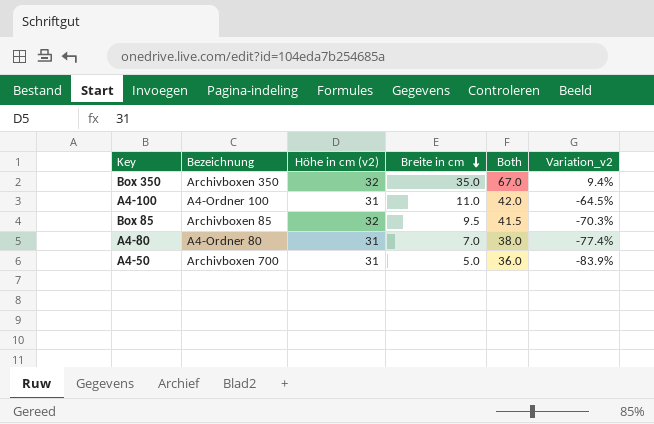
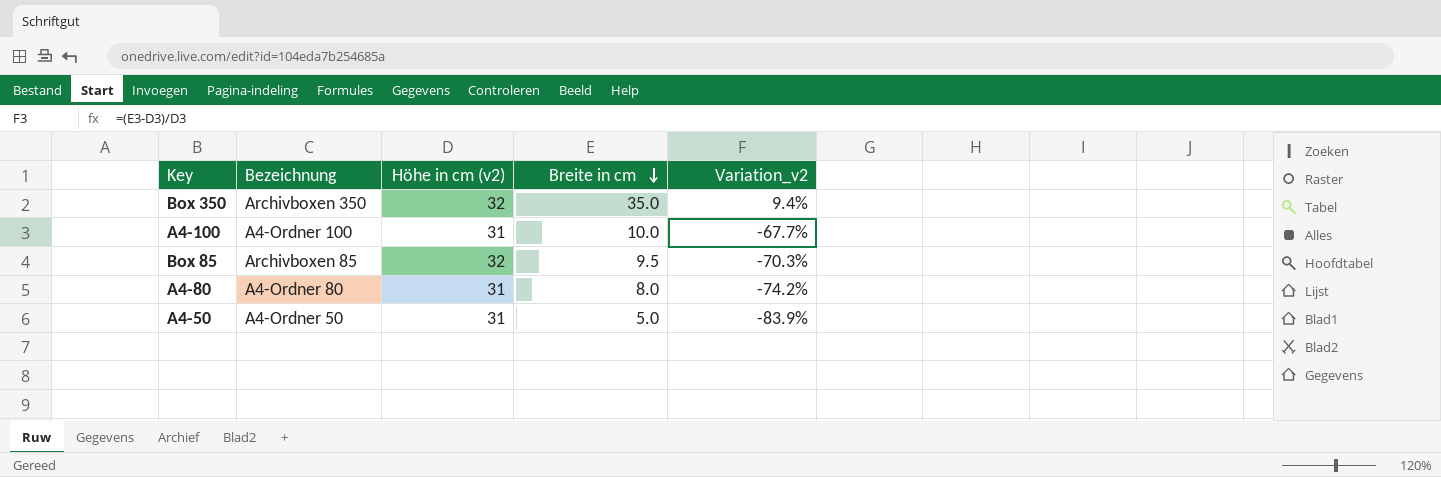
column Both | formula: [Höhe in cm (v2)] + [Breite in cm] -> none
A4-100 | Breite in cm: 11.0 -> 10.0
A4-100 | Variation_v2: -64.5% -> -67.7%
A4-80 | Breite in cm: 7.0 -> 8.0
A4-80 | Variation_v2: -77.4% -> -74.2%
A4-50 | Bezeichnung: Archivboxen 700 -> A4-Ordner 50

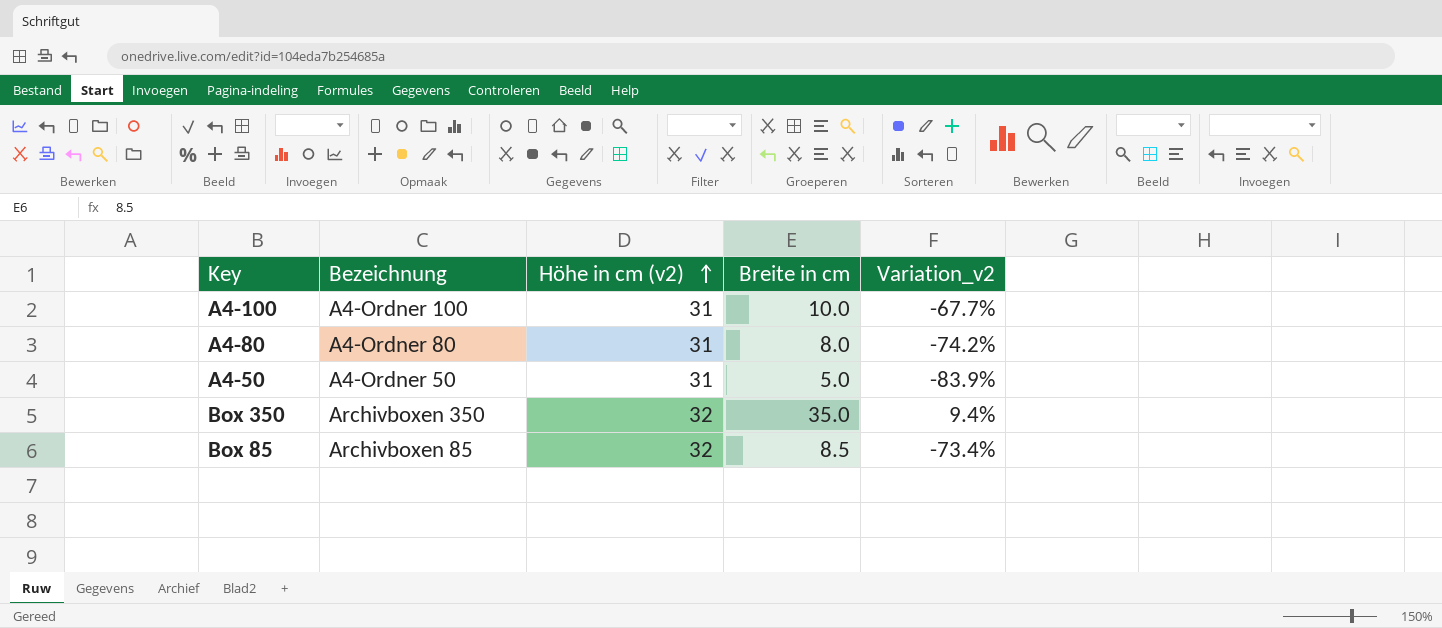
row order: Breite in cm descending -> Höhe in cm (v2) ascending
Box 85 | Breite in cm: 9.5 -> 8.5
Box 85 | Variation_v2: -70.3% -> -73.4%

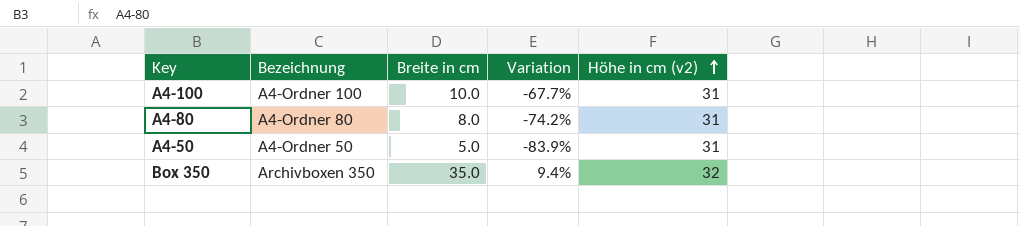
column name: Variation_v2 -> Variation
column Höhe in cm (v2) | position: 3 -> 5
row Box 85: Archivboxen 85 | 32 | 8.5 | -73.4% -> none

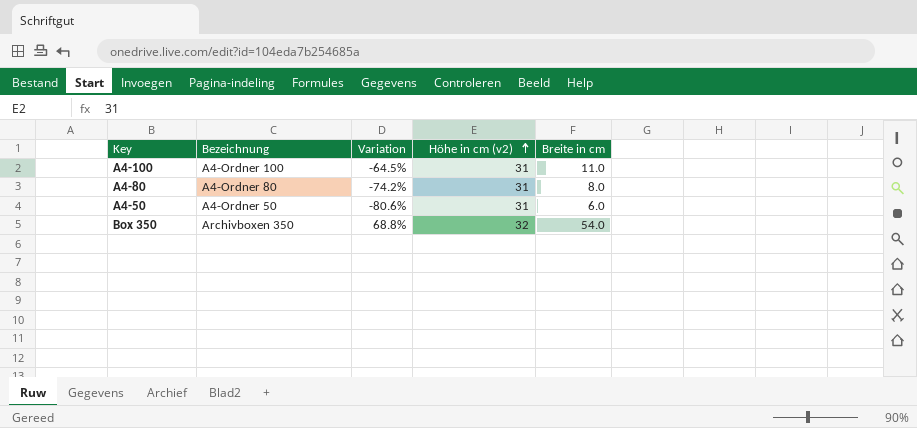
column Breite in cm | position: 3 -> 5
A4-100 | Variation: -67.7% -> -64.5%
A4-100 | Breite in cm: 10.0 -> 11.0
A4-50 | Variation: -83.9% -> -80.6%
A4-50 | Breite in cm: 5.0 -> 6.0
Box 350 | Variation: 9.4% -> 68.8%
Box 350 | Breite in cm: 35.0 -> 54.0

